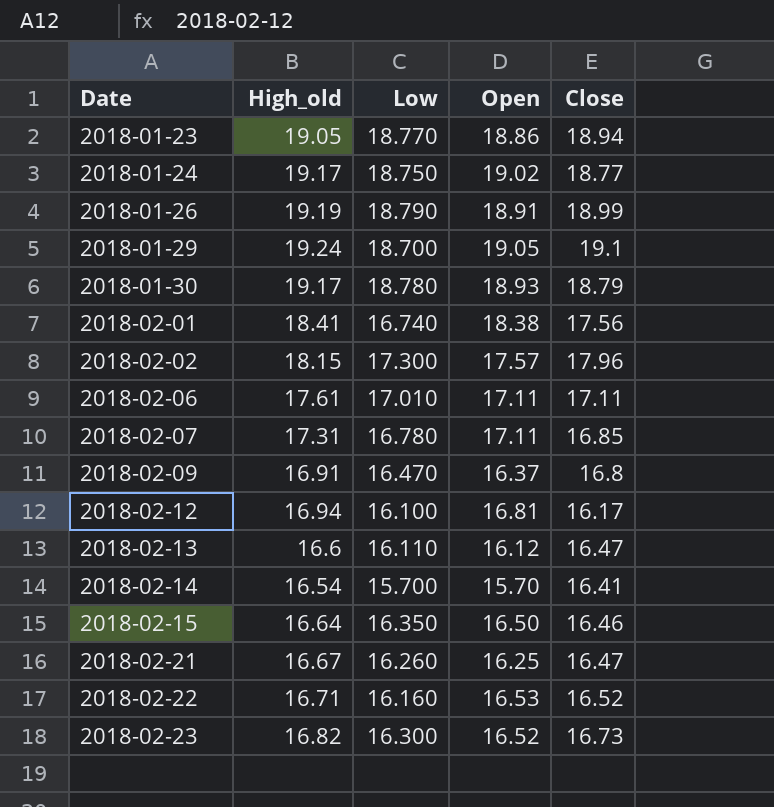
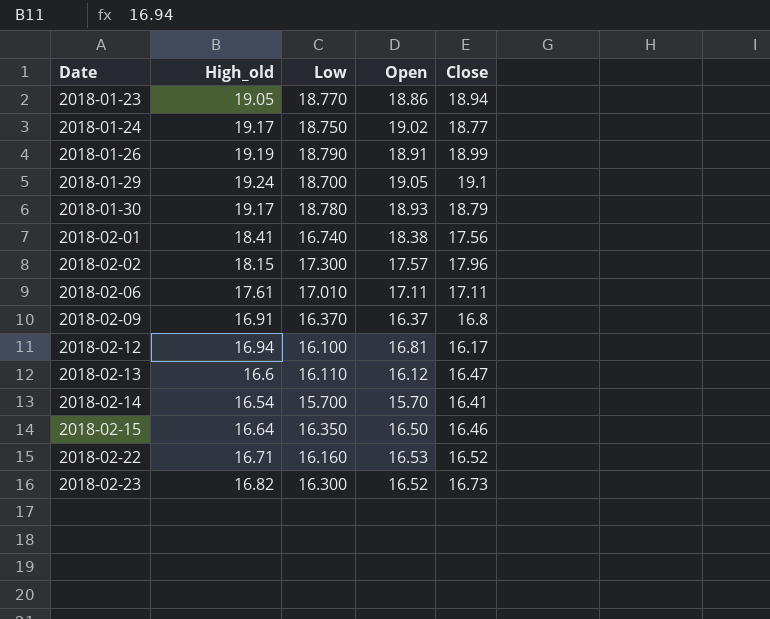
row 2018-02-07: 17.31 | 16.780 | 17.11 | 16.85 -> none
row 2018-02-21: 16.67 | 16.260 | 16.25 | 16.47 -> none
2018-02-09 | Low: 16.470 -> 16.370

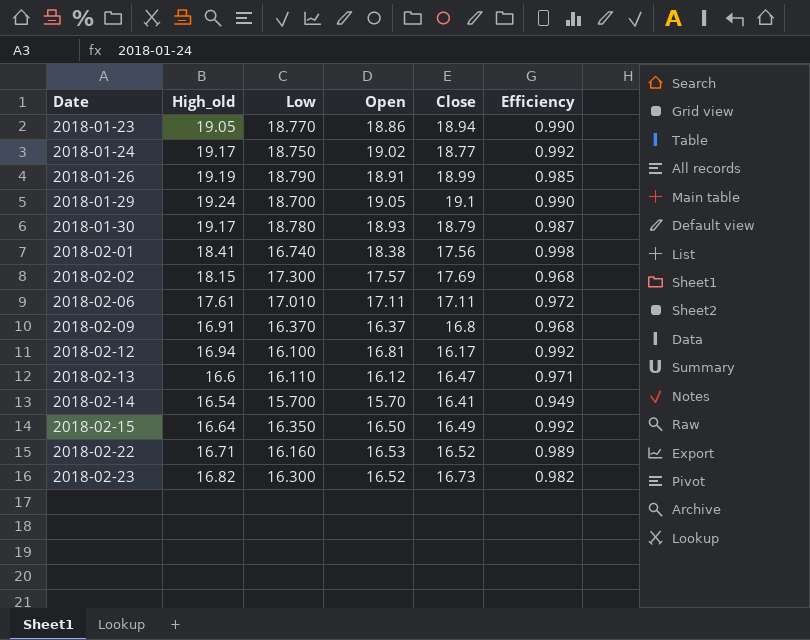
column Efficiency | formula: none -> [Open] / [High_old]
2018-02-02 | Close: 17.96 -> 17.69
2018-02-15 | Close: 16.46 -> 16.49

